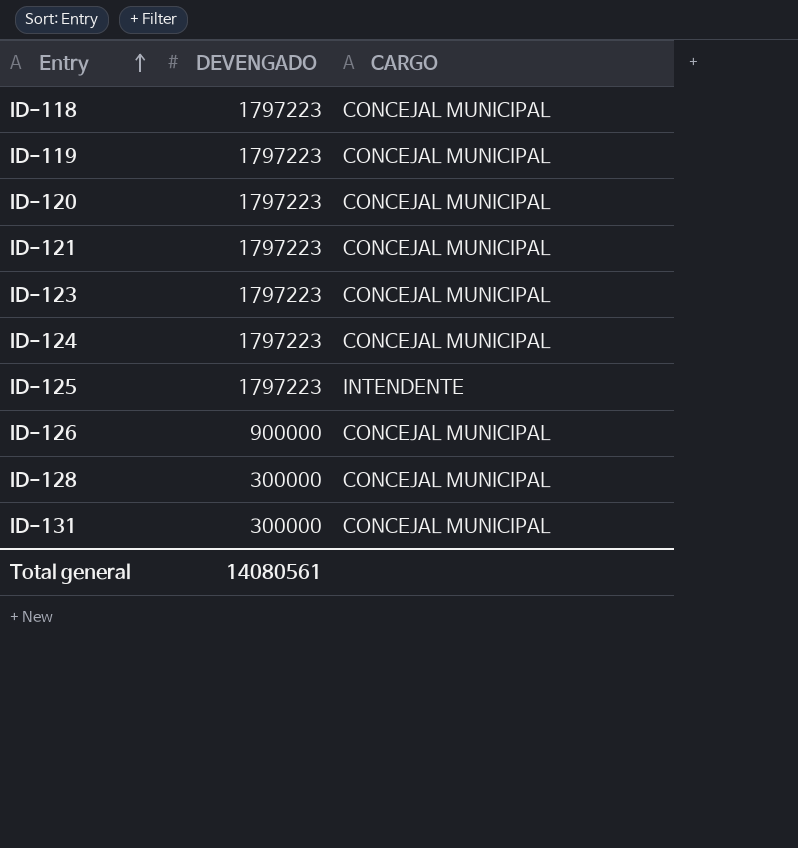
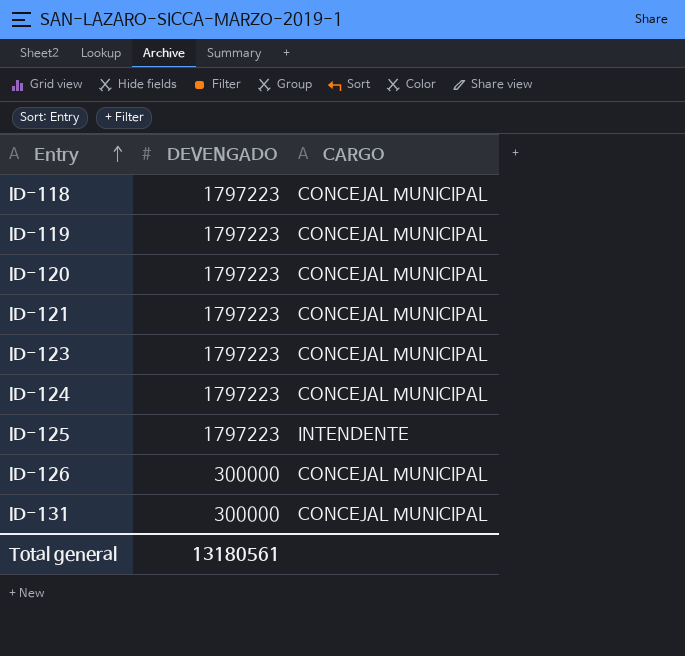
row ID-128: 300000 | CONCEJAL MUNICIPAL -> none
ID-126 | DEVENGADO: 900000 -> 300000
Total general | DEVENGADO: 14080561 -> 13180561

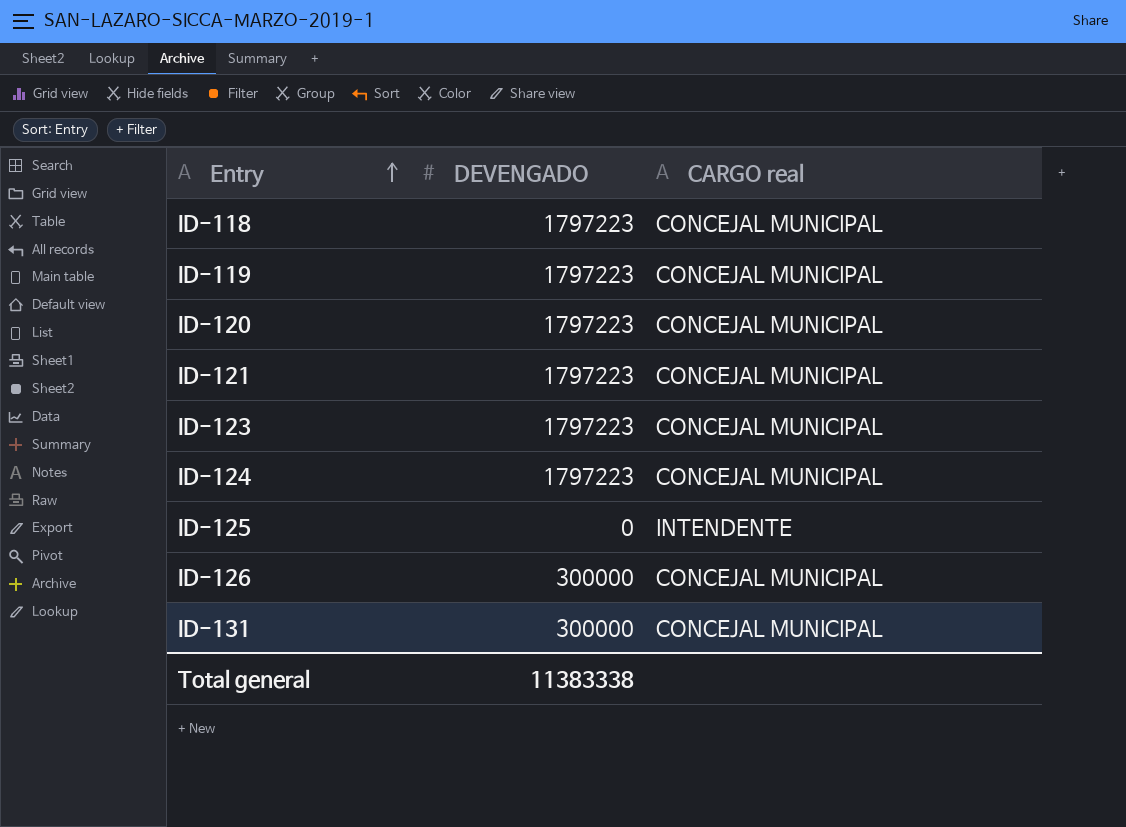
column name: CARGO -> CARGO real
ID-125 | DEVENGADO: 1797223 -> 0
Total general | DEVENGADO: 13180561 -> 11383338

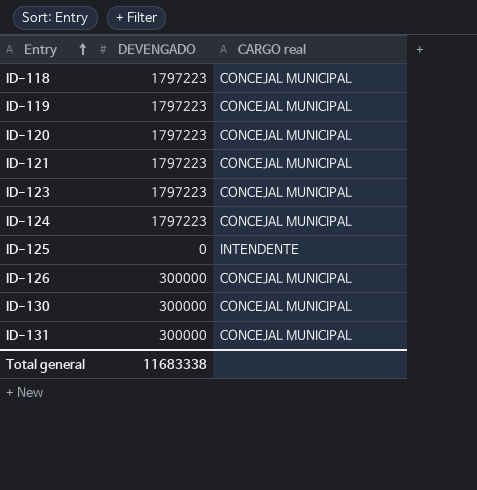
row ID-130: none -> 300000 | CONCEJAL MUNICIPAL
Total general | DEVENGADO: 11383338 -> 11683338

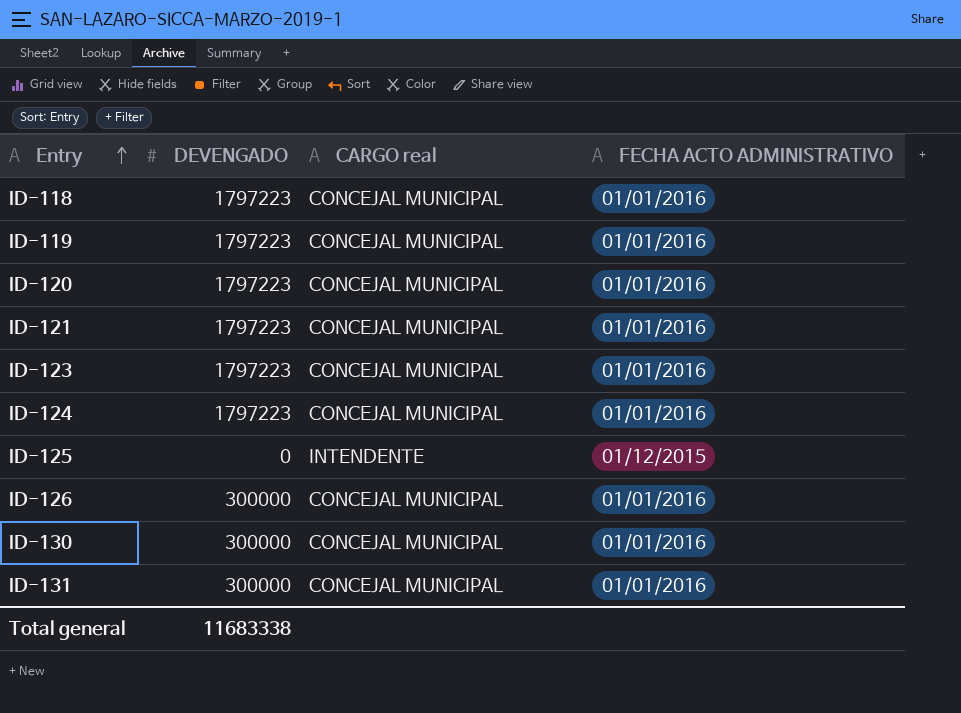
column FECHA ACTO ADMINISTRATIVO | position: none -> 4

